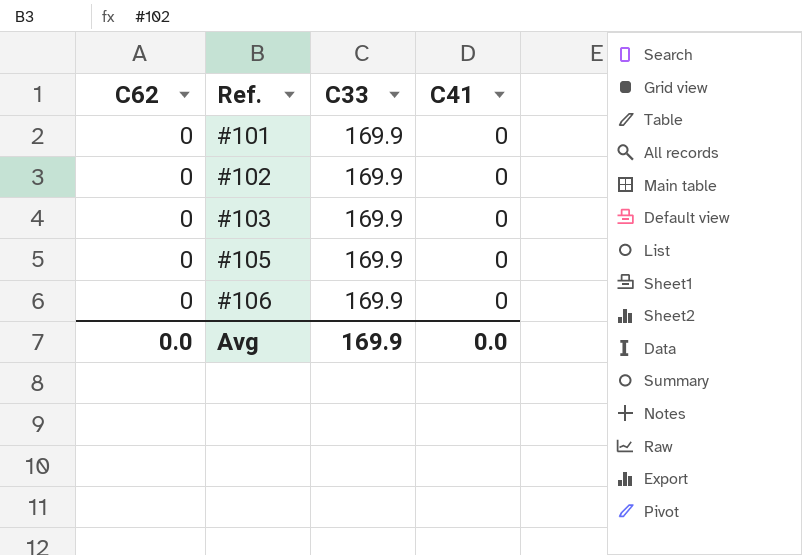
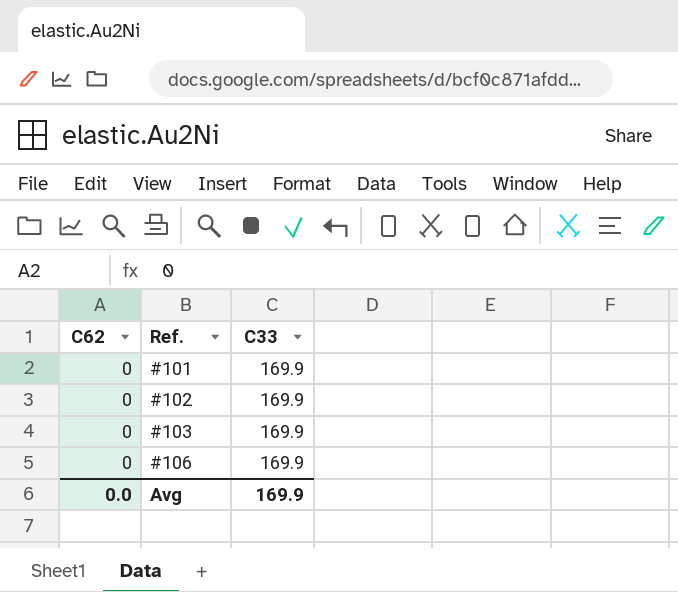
column C41 | position: 4 -> none
row #105: 0 | 169.9 | 0 -> none

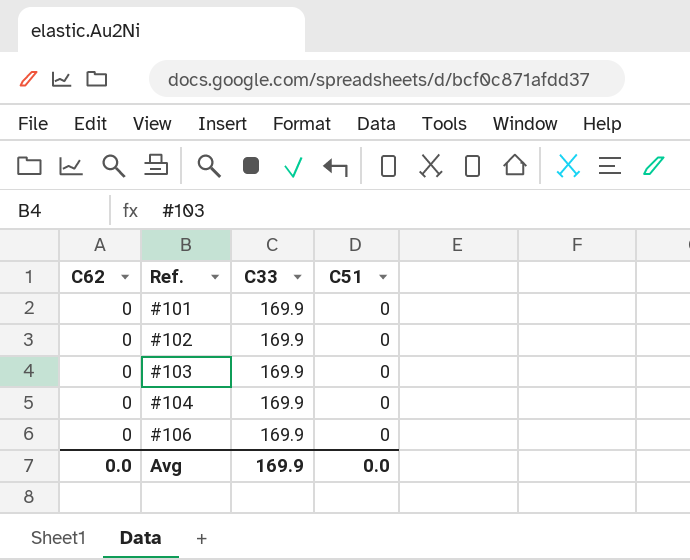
column C51 | position: none -> 4
row #104: none -> 0 | 169.9 | 0

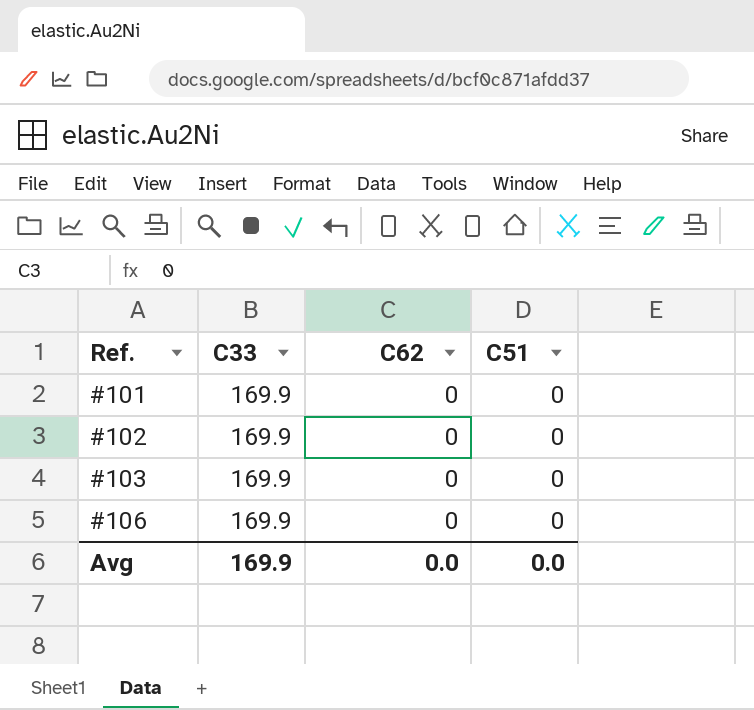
column C62 | position: 1 -> 3
row #104: 0 | 169.9 | 0 -> none

